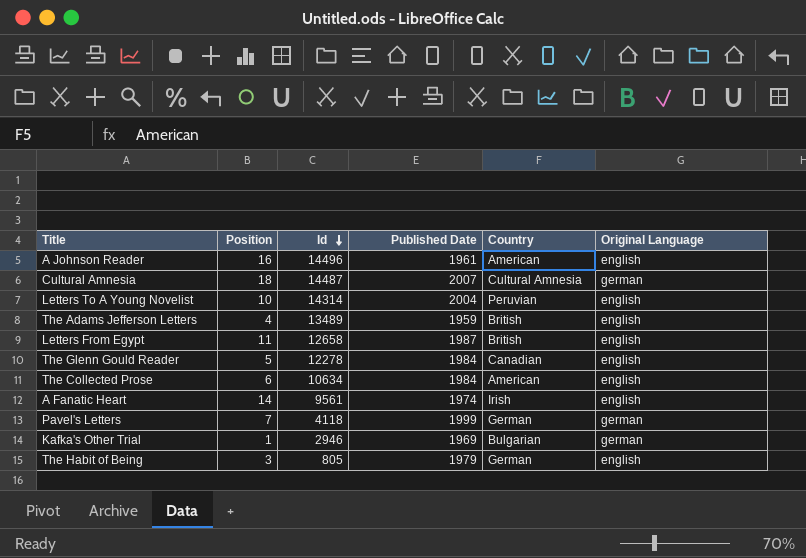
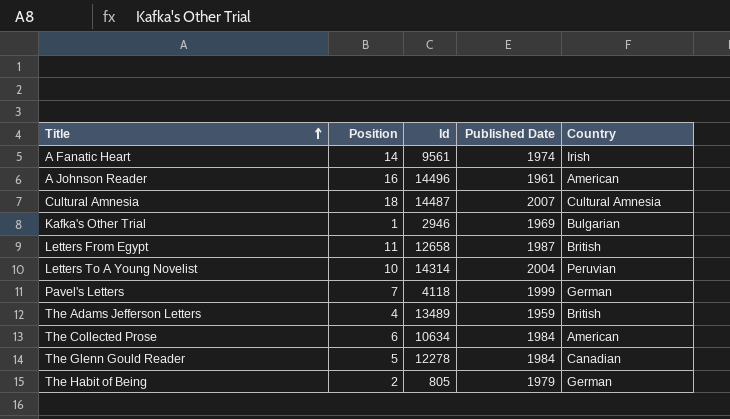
row order: Id descending -> Title ascending
column Original Language | position: 6 -> none
The Habit of Being | Position: 3 -> 2

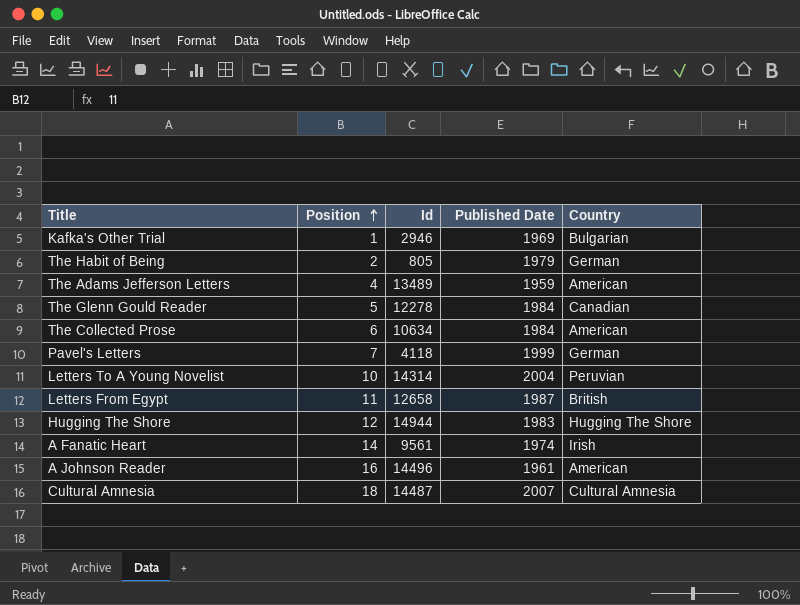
row order: Title ascending -> Position ascending
The Adams Jefferson Letters | Country: British -> American
row Hugging The Shore: none -> 12 | 14944 | 1983 | Hugging The Shore

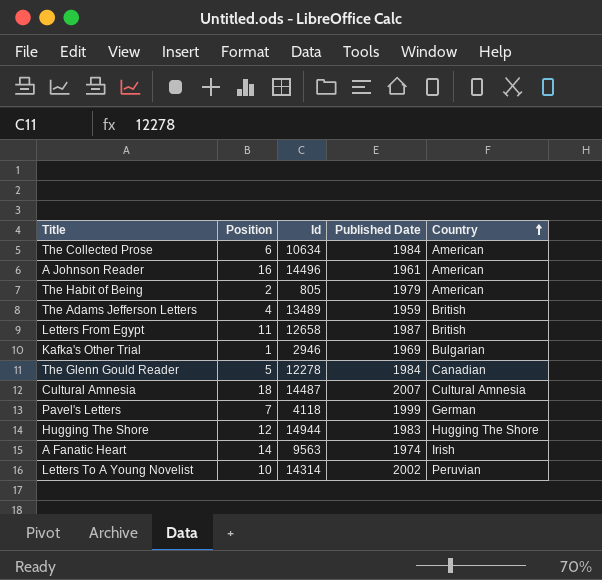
row order: Position ascending -> Country ascending
The Habit of Being | Country: German -> American
The Adams Jefferson Letters | Country: American -> British
A Fanatic Heart | Id: 9561 -> 9563
Letters To A Young Novelist | Published Date: 2004 -> 2002

